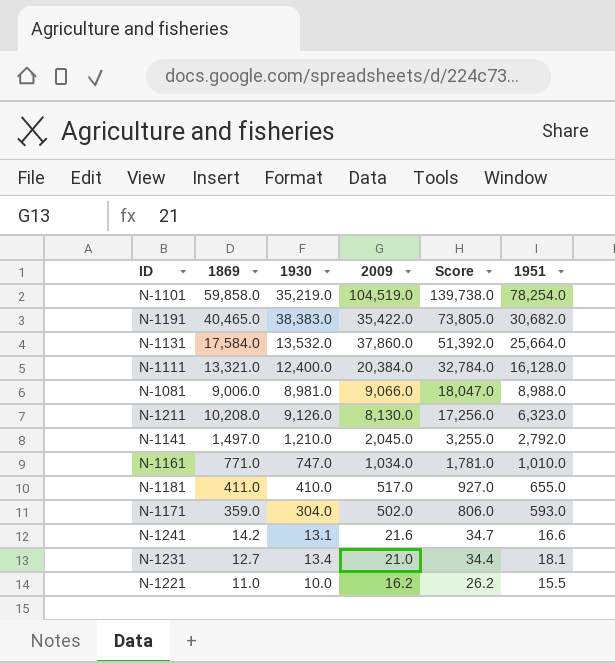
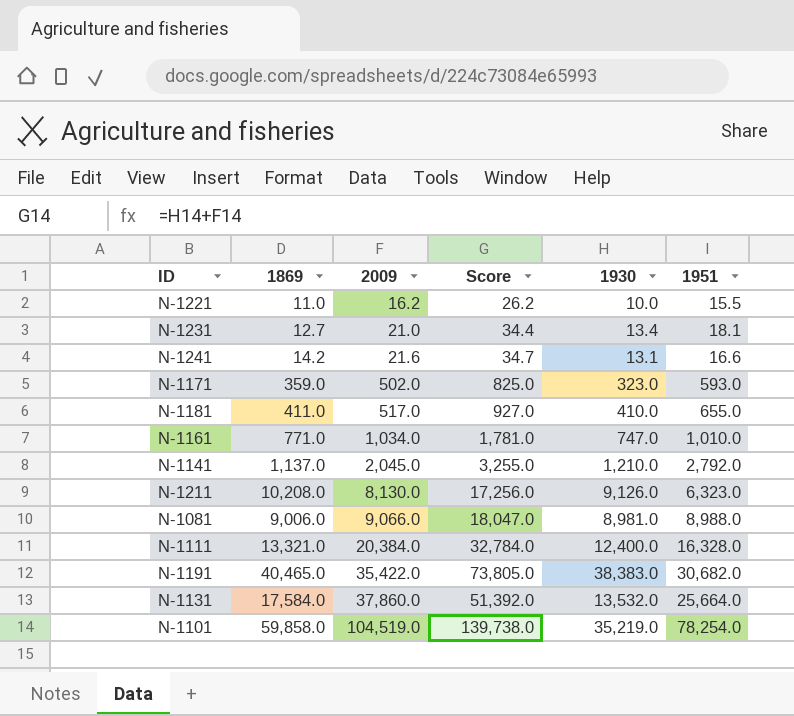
row order: Score descending -> 2009 ascending
column 1930 | position: 3 -> 5
N-1171 | Score: 806.0 -> 825.0
N-1171 | 1930: 304.0 -> 323.0
N-1141 | 1869: 1,497.0 -> 1,137.0
N-1111 | 1951: 16,128.0 -> 16,328.0

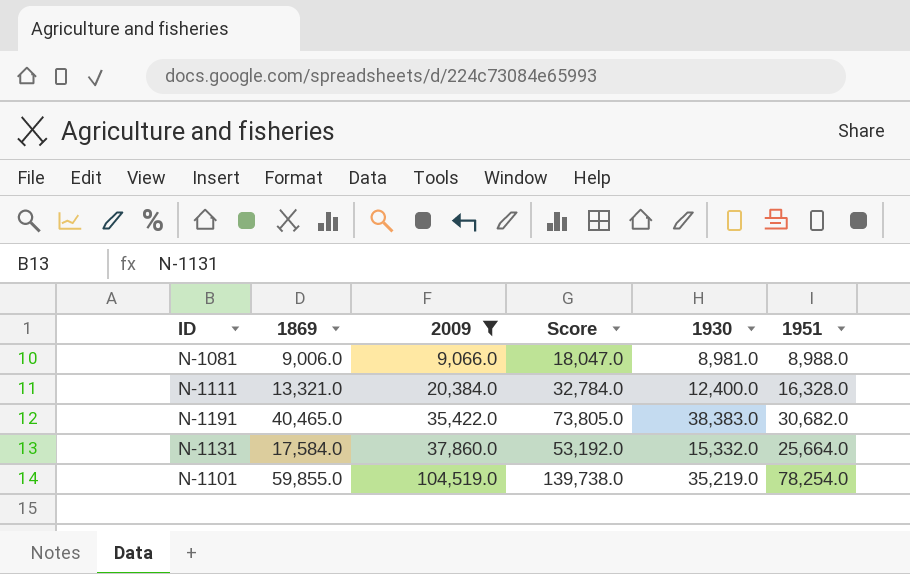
filter: none -> 2009 >= 9,066.0
N-1131 | Score: 51,392.0 -> 53,192.0
N-1131 | 1930: 13,532.0 -> 15,332.0
N-1101 | 1869: 59,858.0 -> 59,855.0

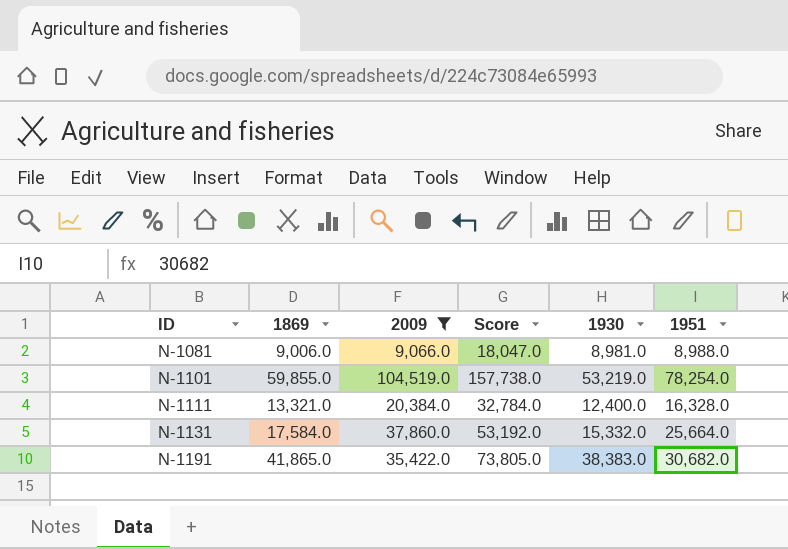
row order: 2009 ascending -> ID ascending
N-1101 | Score: 139,738.0 -> 157,738.0
N-1101 | 1930: 35,219.0 -> 53,219.0
N-1191 | 1869: 40,465.0 -> 41,865.0

